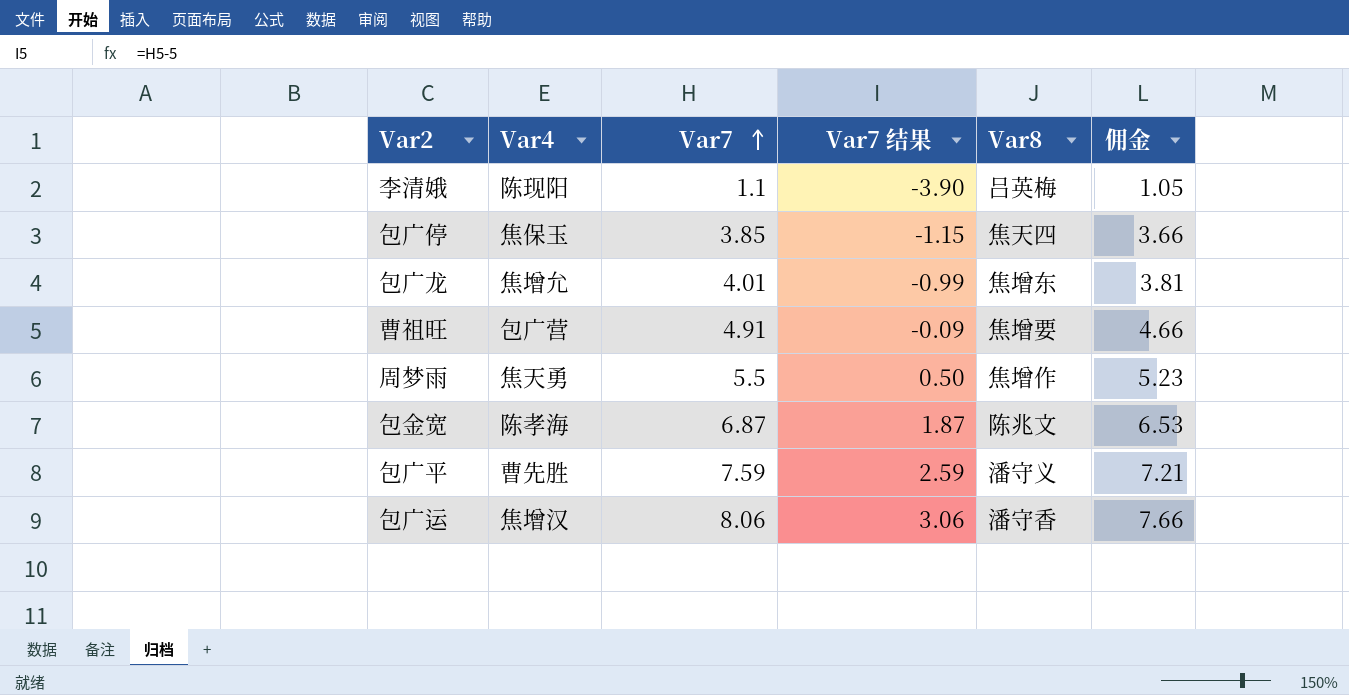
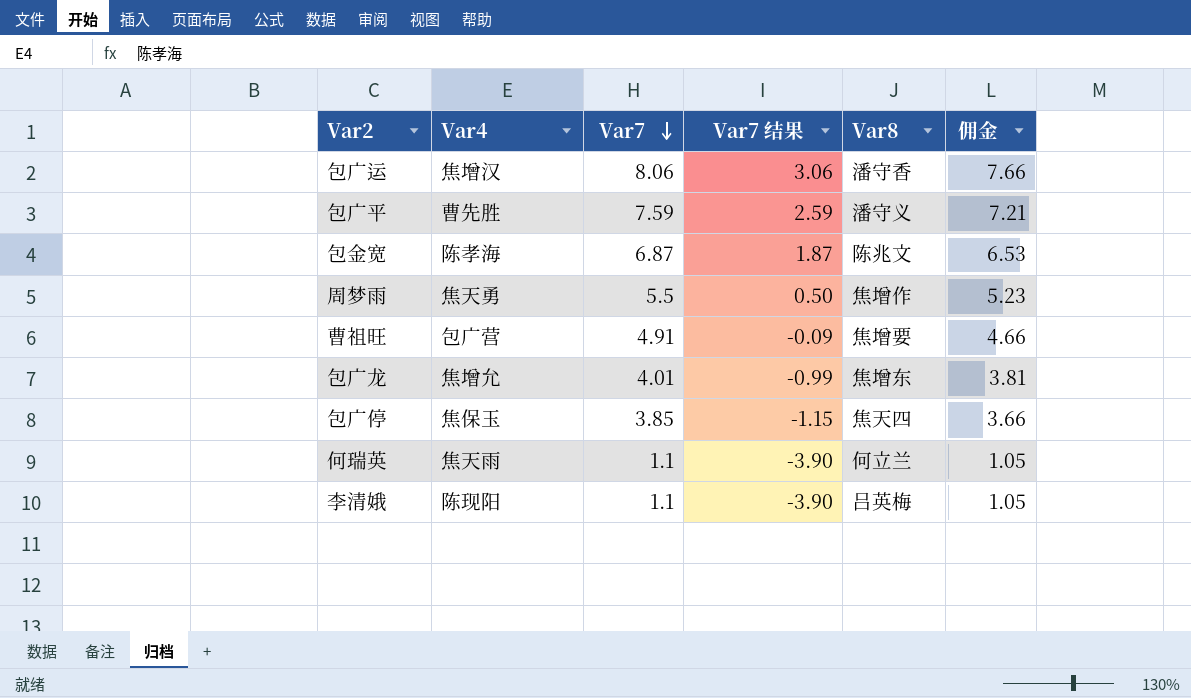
row order: Var7 ascending -> Var7 descending
row 何瑞英: none -> 焦天雨 | 1.1 | -3.90 | 何立兰 | 1.05

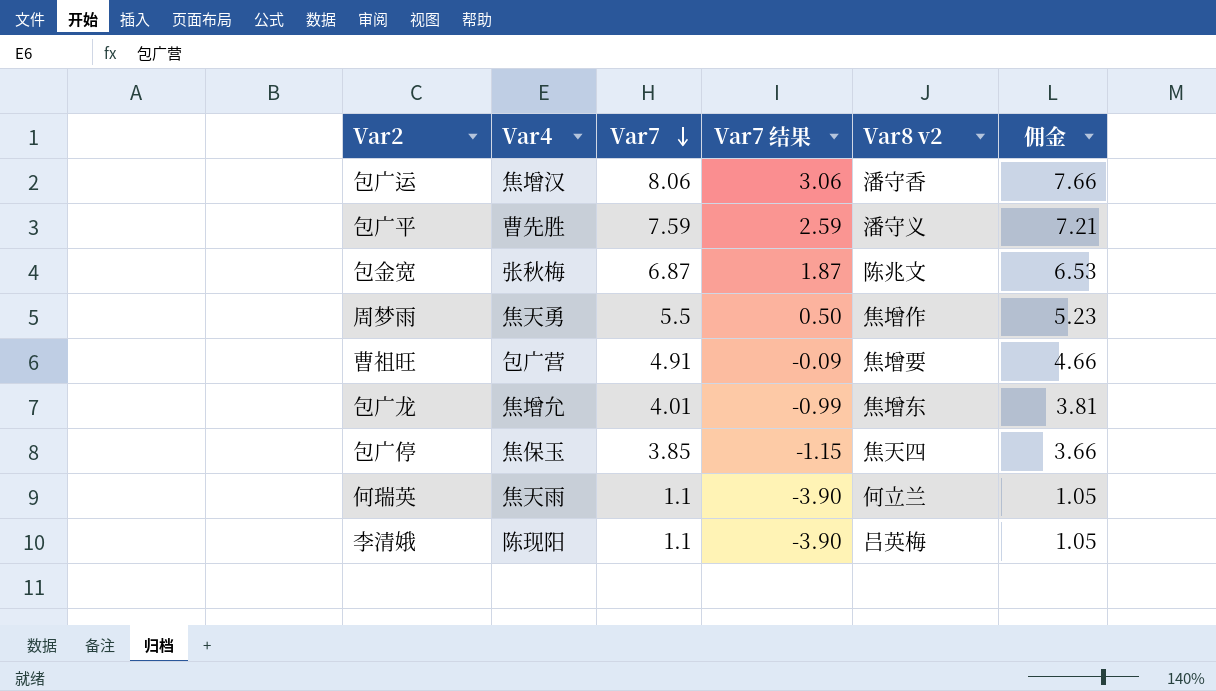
column name: Var8 -> Var8 v2
包金宽 | Var4: 陈孝海 -> 张秋梅

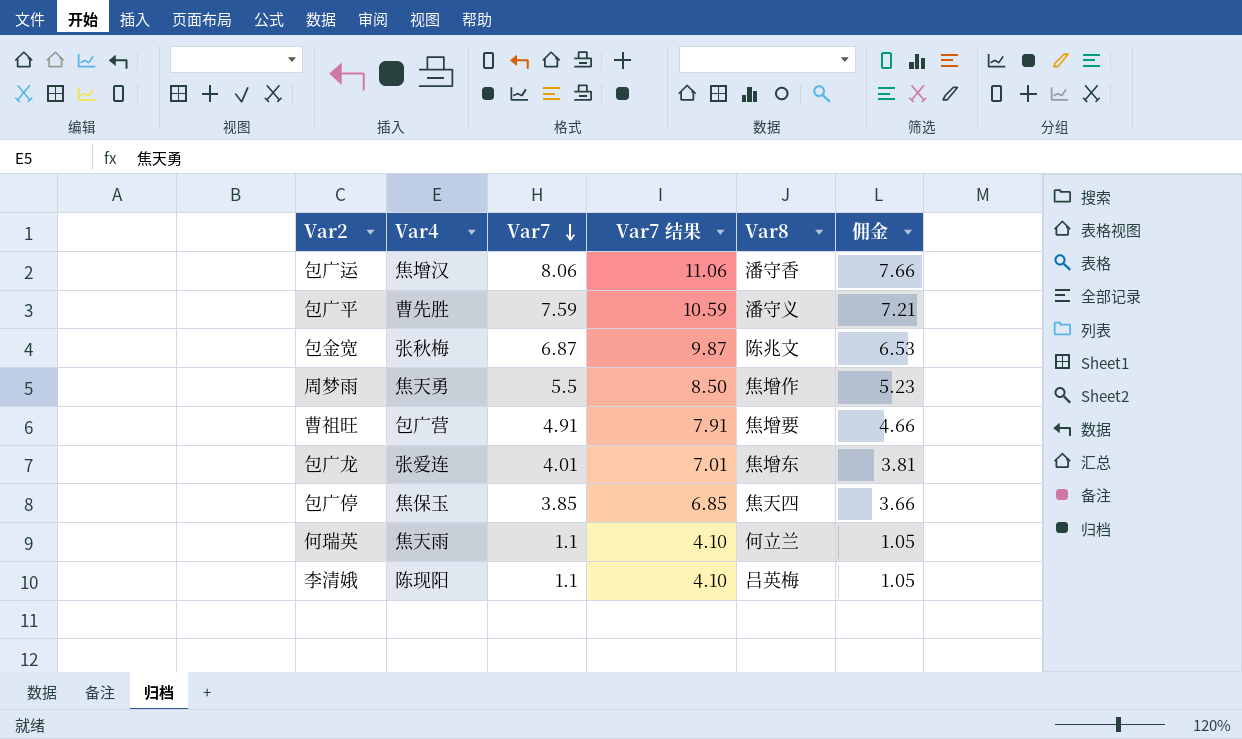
column Var7 结果 | formula: [Var7] - 5 -> [Var7] + 3
column name: Var8 v2 -> Var8
包广龙 | Var4: 焦增允 -> 张爱连

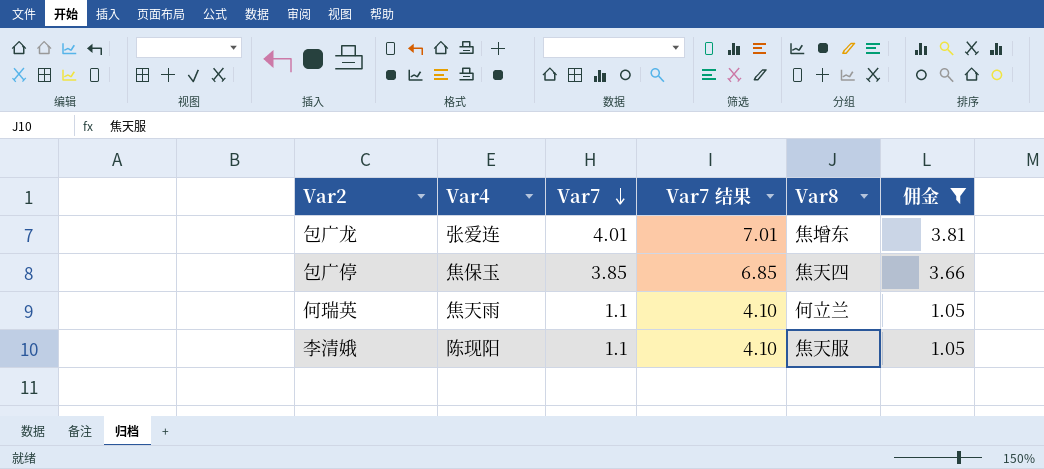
filter: none -> 佣金 <= 3.81
李清娥 | Var8: 吕英梅 -> 焦天服

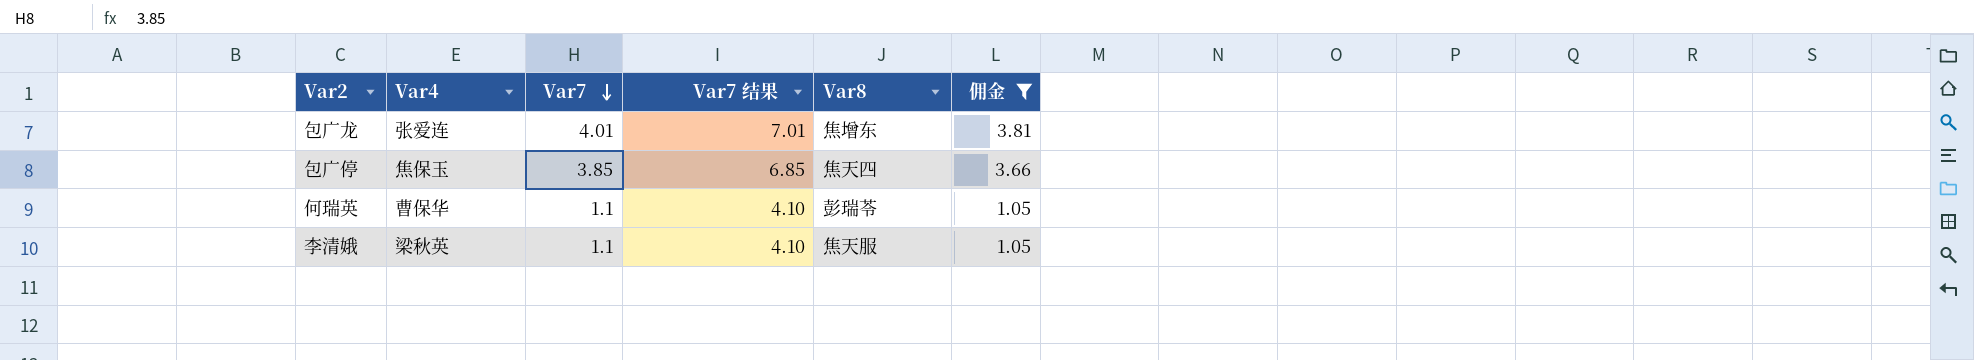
何瑞英 | Var4: 焦天雨 -> 曹保华
何瑞英 | Var8: 何立兰 -> 彭瑞苓
李清娥 | Var4: 陈现阳 -> 梁秋英

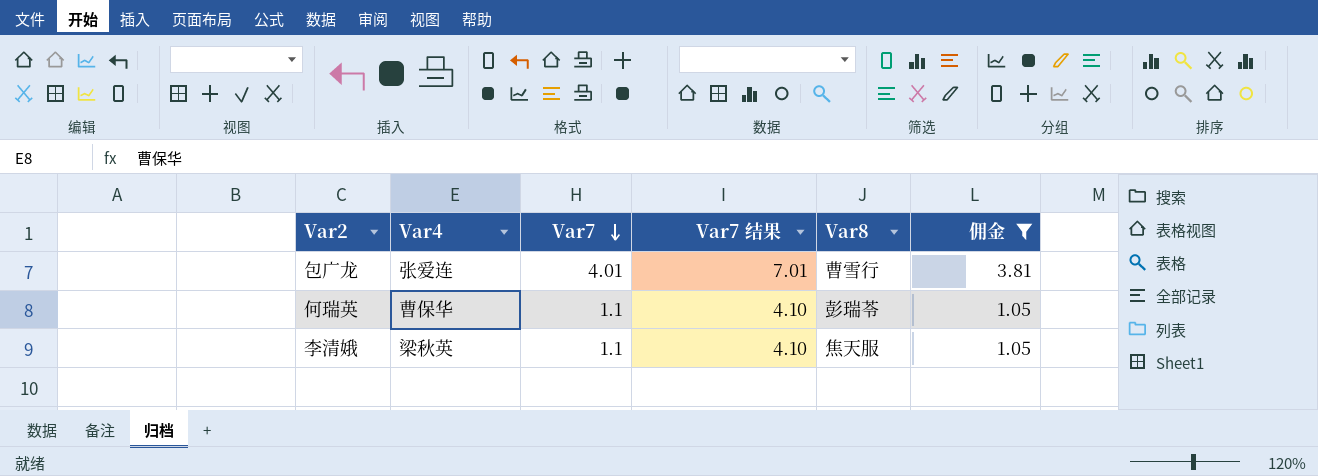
row 包广停: 焦保玉 | 3.85 | 6.85 | 焦天四 | 3.66 -> none
包广龙 | Var8: 焦增东 -> 曹雪行

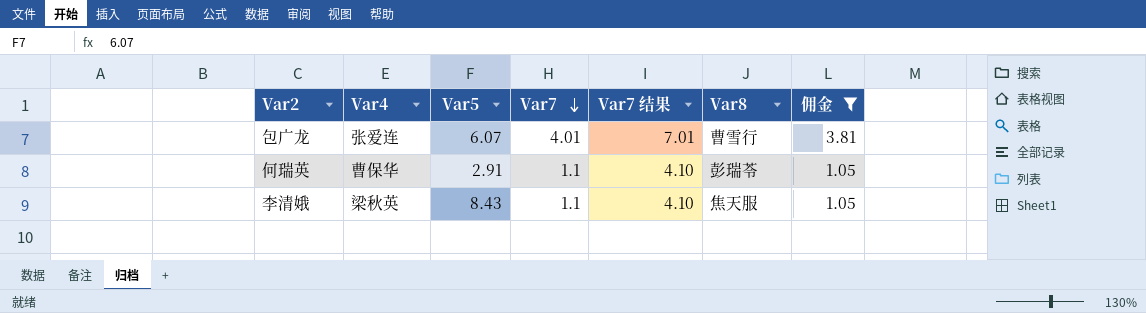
column Var5 | position: none -> 3

